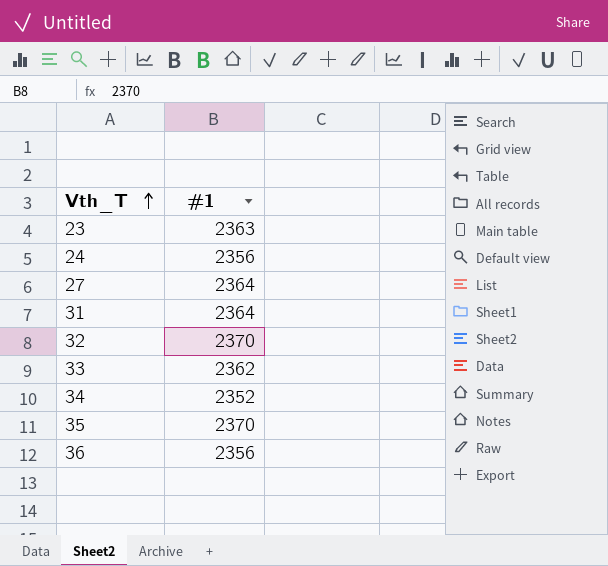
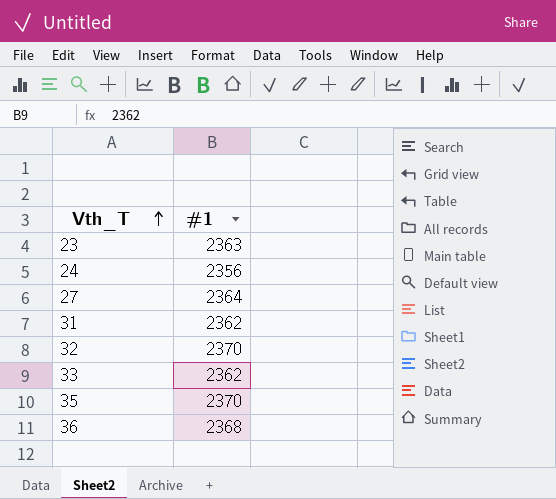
row 34: 2352 -> none
31 | #1: 2364 -> 2362
36 | #1: 2356 -> 2368

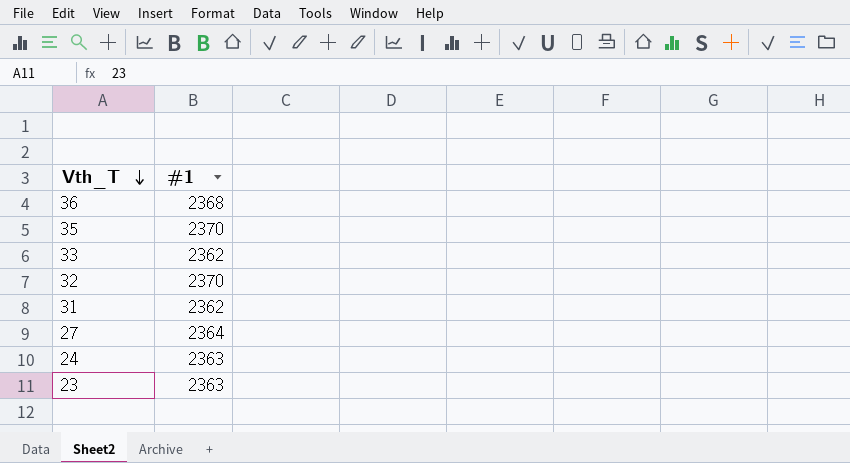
row order: Vth_T ascending -> Vth_T descending
24 | #1: 2356 -> 2363

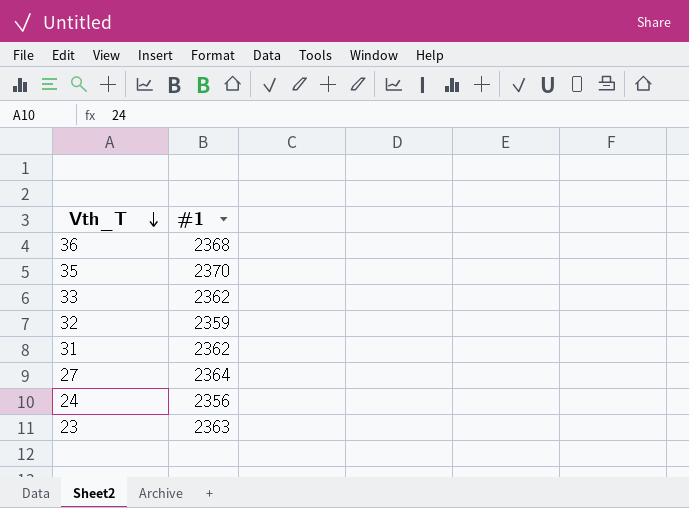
32 | #1: 2370 -> 2359
24 | #1: 2363 -> 2356

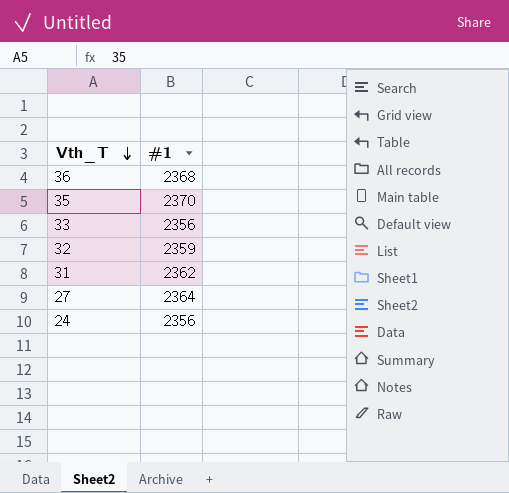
row 23: 2363 -> none
33 | #1: 2362 -> 2356

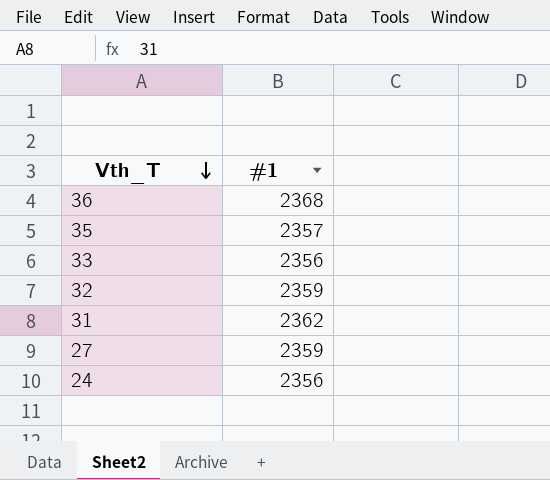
35 | #1: 2370 -> 2357
27 | #1: 2364 -> 2359

